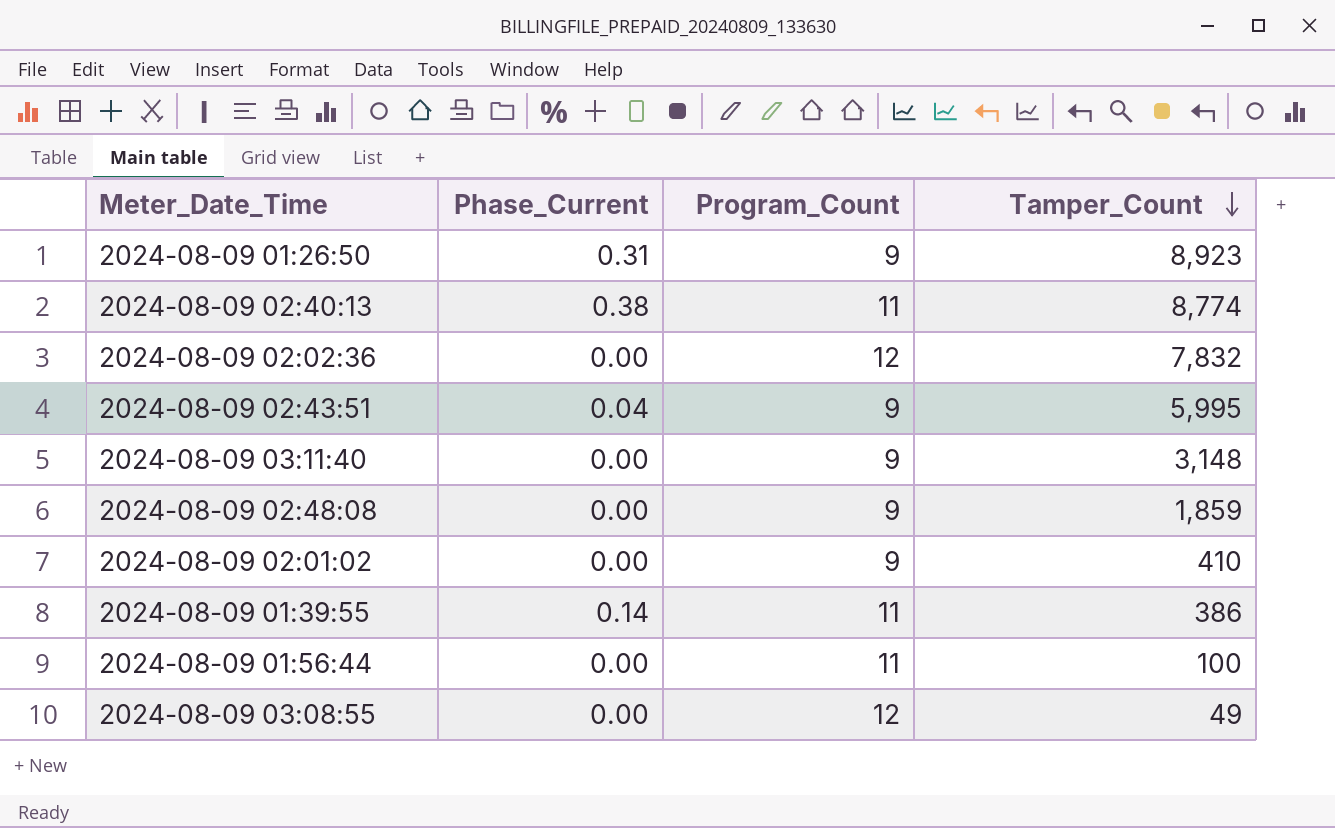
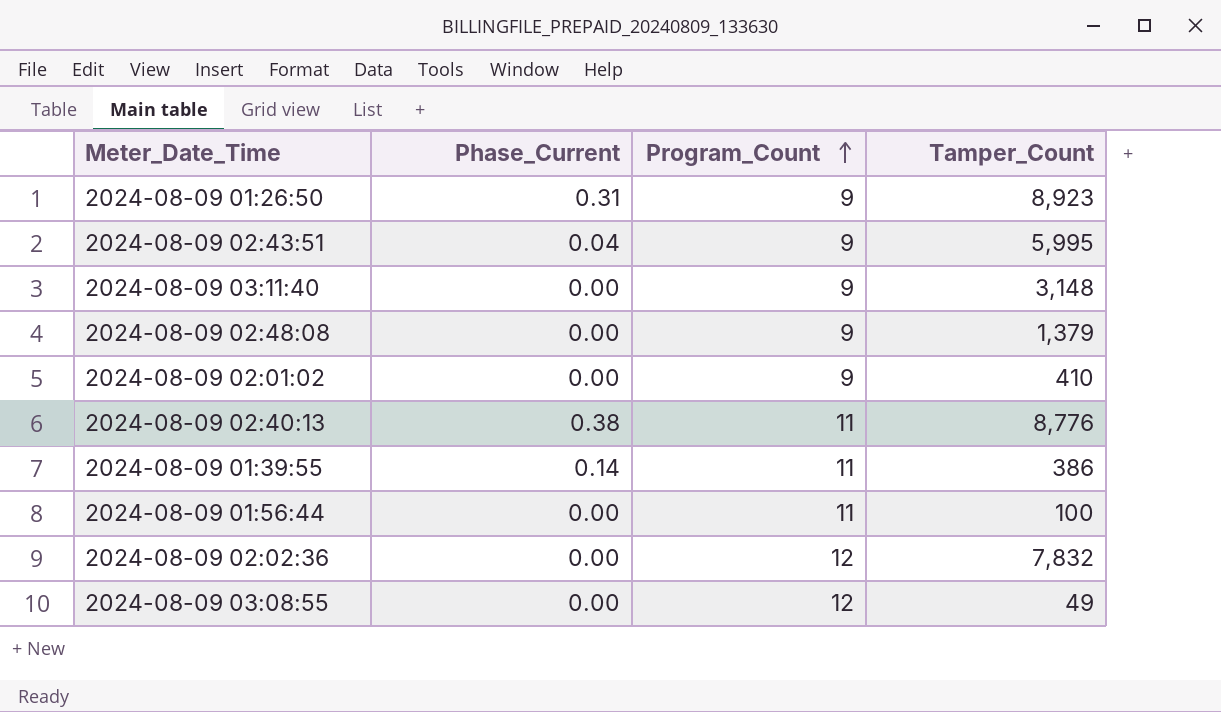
row order: Tamper_Count descending -> Program_Count ascending
2024-08-09 02:48:08 | Tamper_Count: 1,859 -> 1,379
2024-08-09 02:40:13 | Tamper_Count: 8,774 -> 8,776

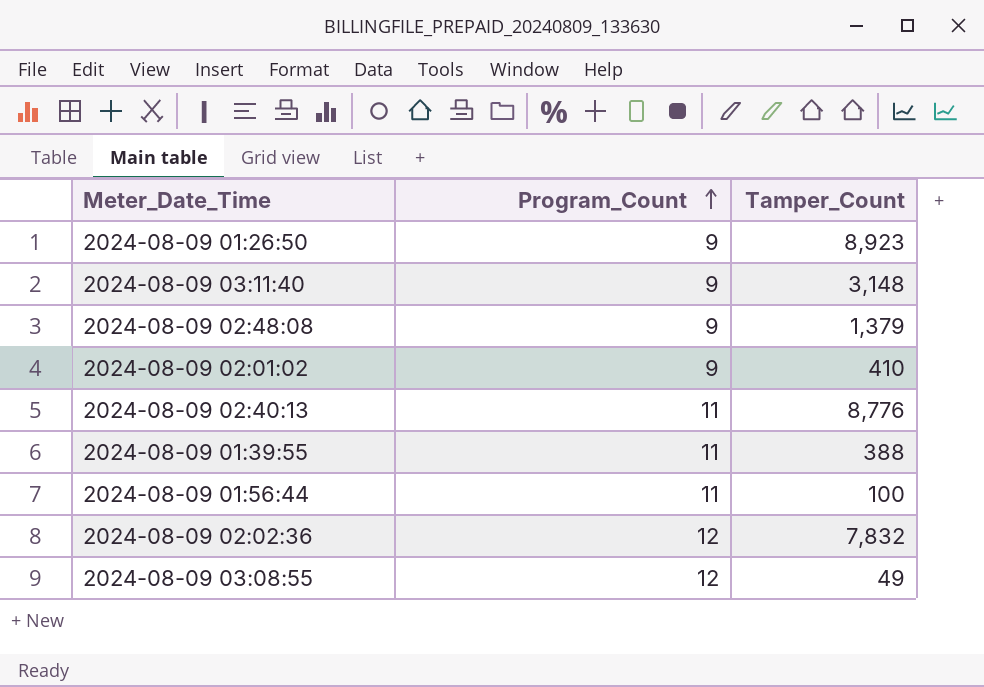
column Phase_Current | position: 2 -> none
row 2024-08-09 02:43:51: 0.04 | 9 | 5,995 -> none
2024-08-09 01:39:55 | Tamper_Count: 386 -> 388

